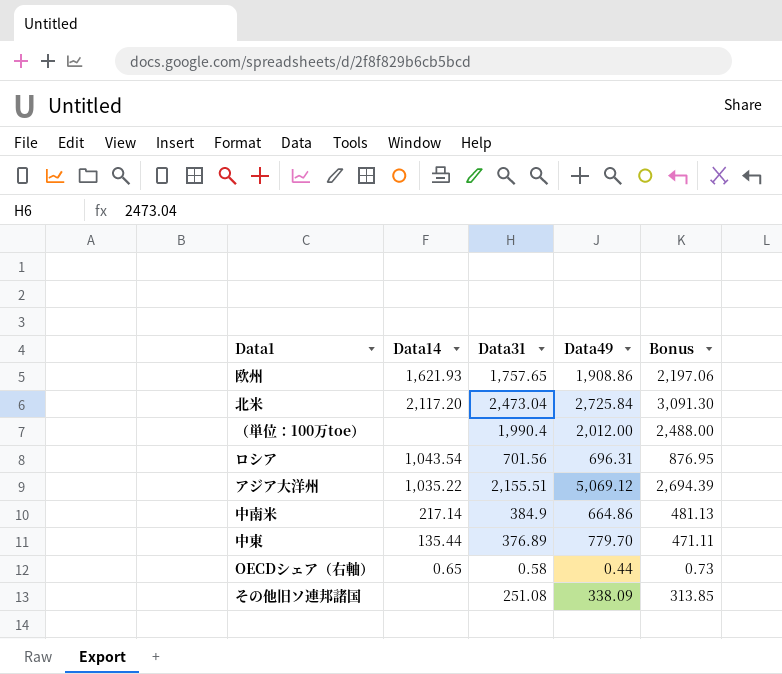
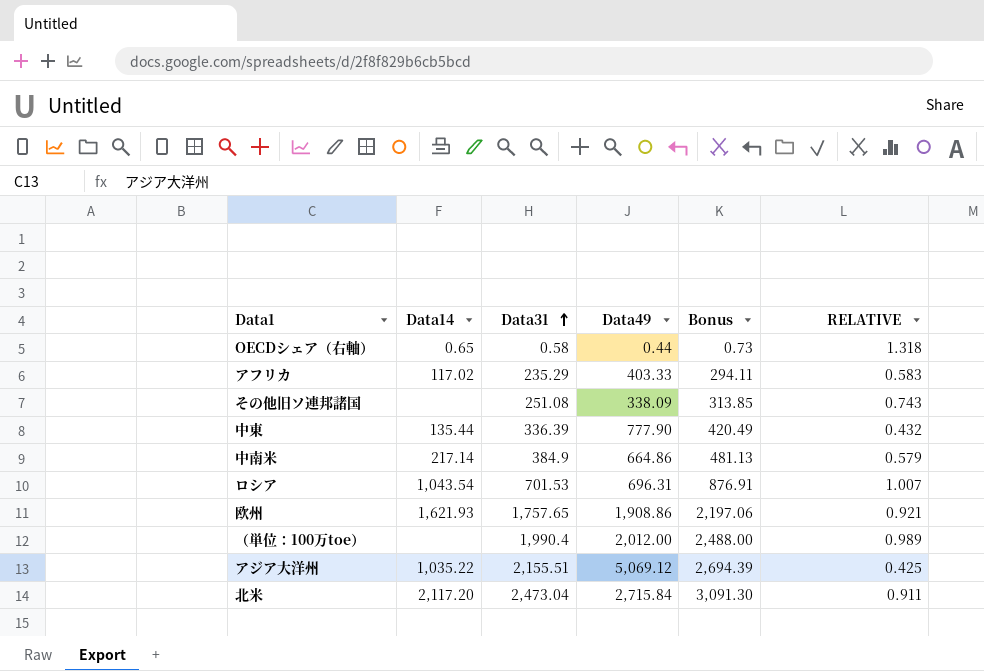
row order: none -> Data31 ascending
column RELATIVE | formula: none -> [Data31] / [Data49]
row アフリカ: none -> 117.02 | 235.29 | 403.33 | 294.11 | 0.583
中東 | Data31: 376.89 -> 336.39
中東 | Data49: 779.70 -> 777.90
中東 | Bonus: 471.11 -> 420.49
ロシア | Data31: 701.56 -> 701.53
ロシア | Bonus: 876.95 -> 876.91
北米 | Data49: 2,725.84 -> 2,715.84

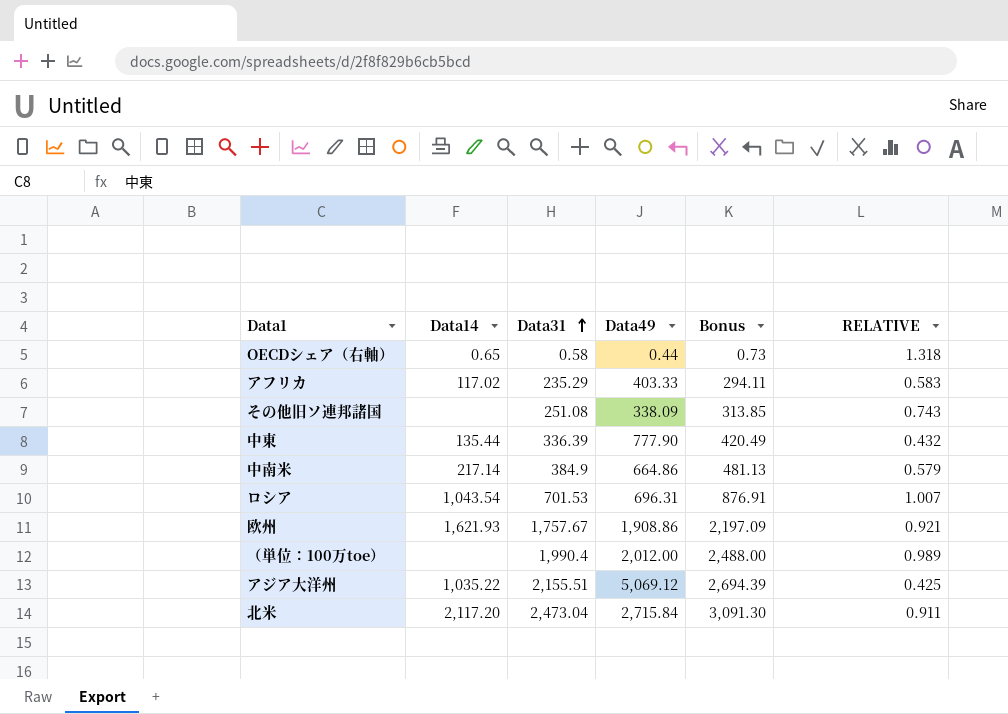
欧州 | Data31: 1,757.65 -> 1,757.67
欧州 | Bonus: 2,197.06 -> 2,197.09

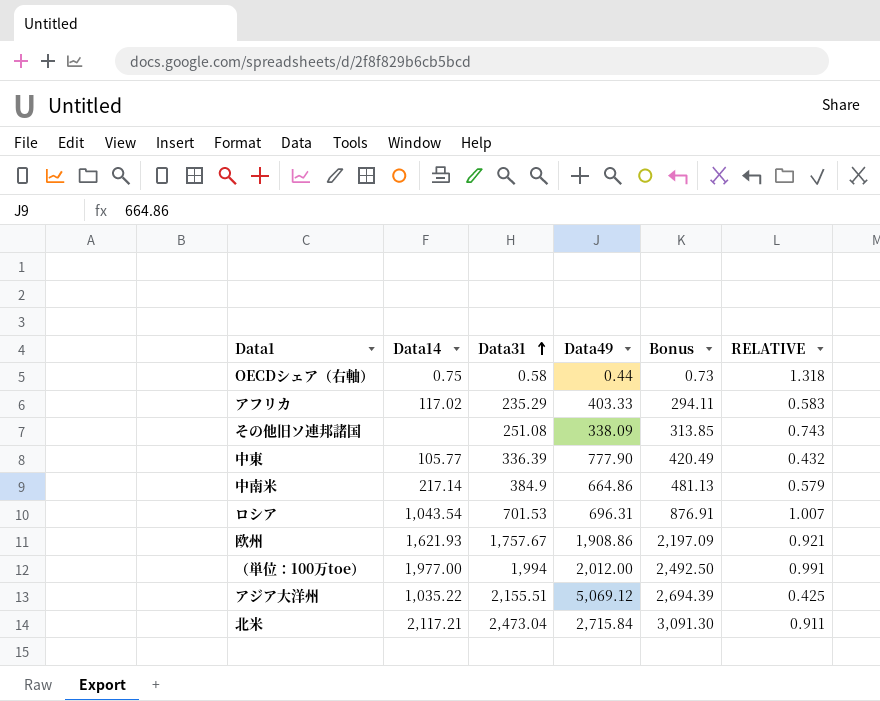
OECDシェア（右軸） | Data14: 0.65 -> 0.75
中東 | Data14: 135.44 -> 105.77
（単位：100万toe） | Data14: none -> 1,977.00
（単位：100万toe） | Data31: 1,990.4 -> 1,994
（単位：100万toe） | Bonus: 2,488.00 -> 2,492.50
（単位：100万toe） | RELATIVE: 0.989 -> 0.991
北米 | Data14: 2,117.20 -> 2,117.21

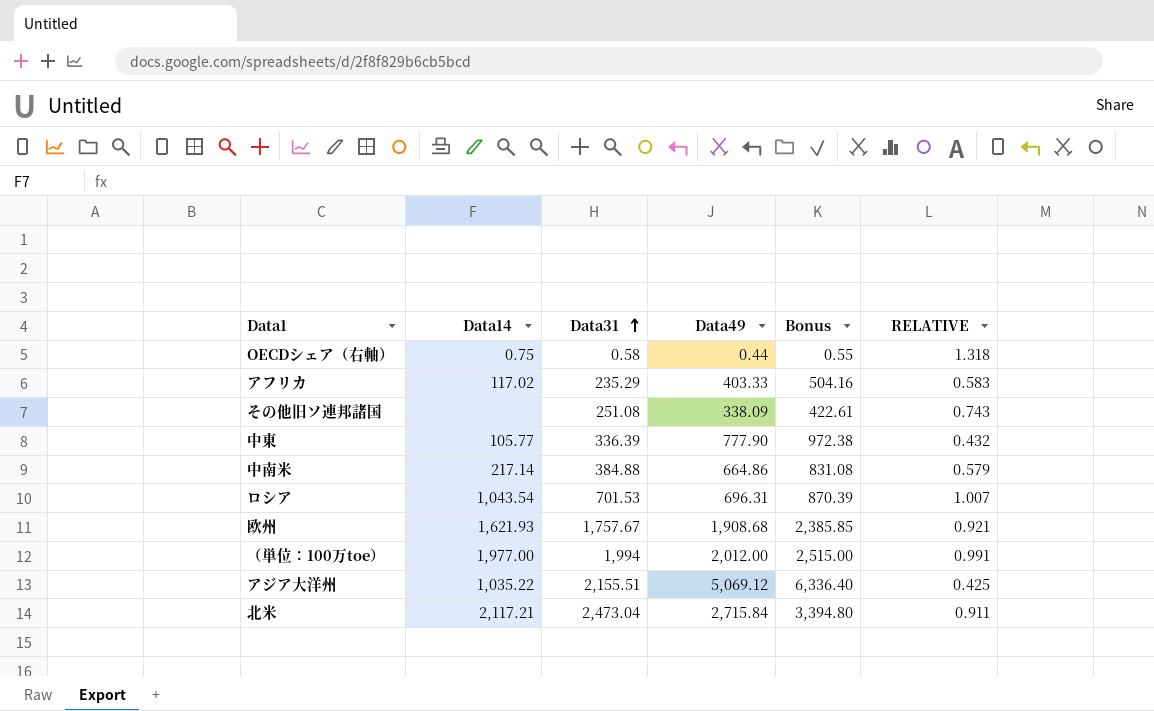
column Bonus | formula: [Data31] * 1.25 -> [Data49] * 1.25
中南米 | Data31: 384.9 -> 384.88
欧州 | Data49: 1,908.86 -> 1,908.68

